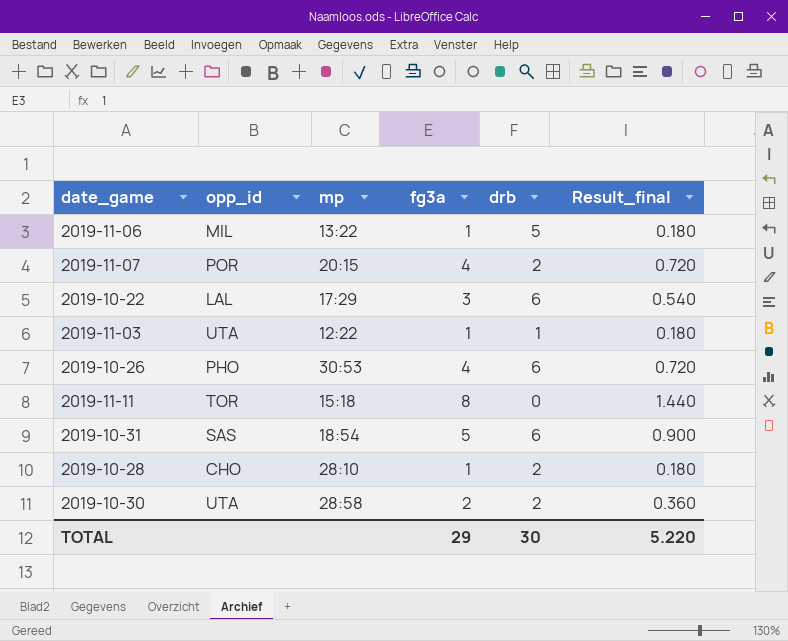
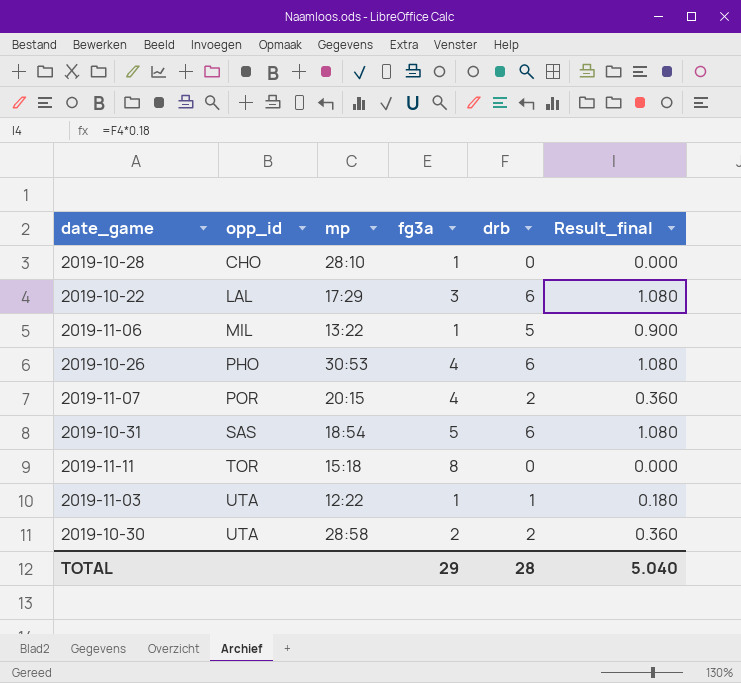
row order: none -> opp_id ascending
column Result_final | formula: [fg3a] * 0.18 -> [drb] * 0.18
2019-10-28 | drb: 2 -> 0
TOTAL | drb: 30 -> 28
TOTAL | Result_final: 5.220 -> 5.040

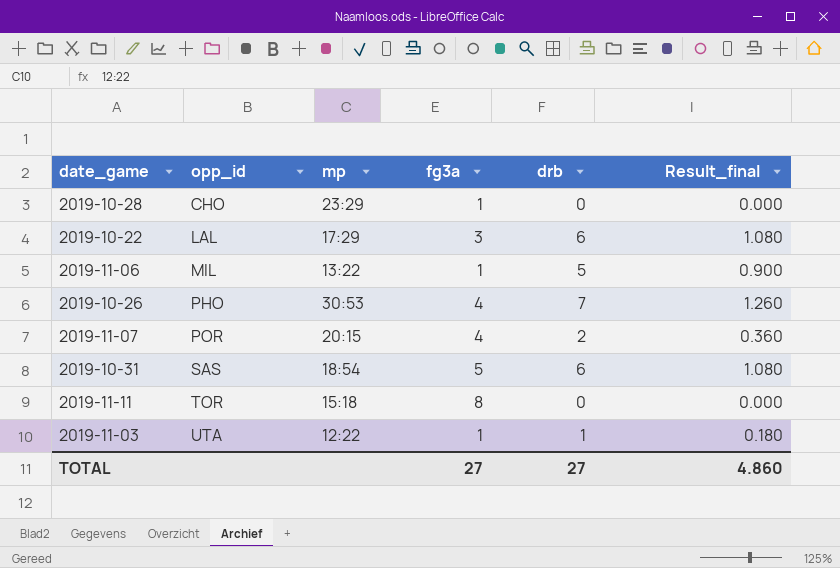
row 2019-10-30: UTA | 28:58 | 2 | 2 | 0.360 -> none
2019-10-28 | mp: 28:10 -> 23:29
2019-10-26 | drb: 6 -> 7
2019-10-26 | Result_final: 1.080 -> 1.260
TOTAL | fg3a: 29 -> 27
TOTAL | drb: 28 -> 27
TOTAL | Result_final: 5.040 -> 4.860

